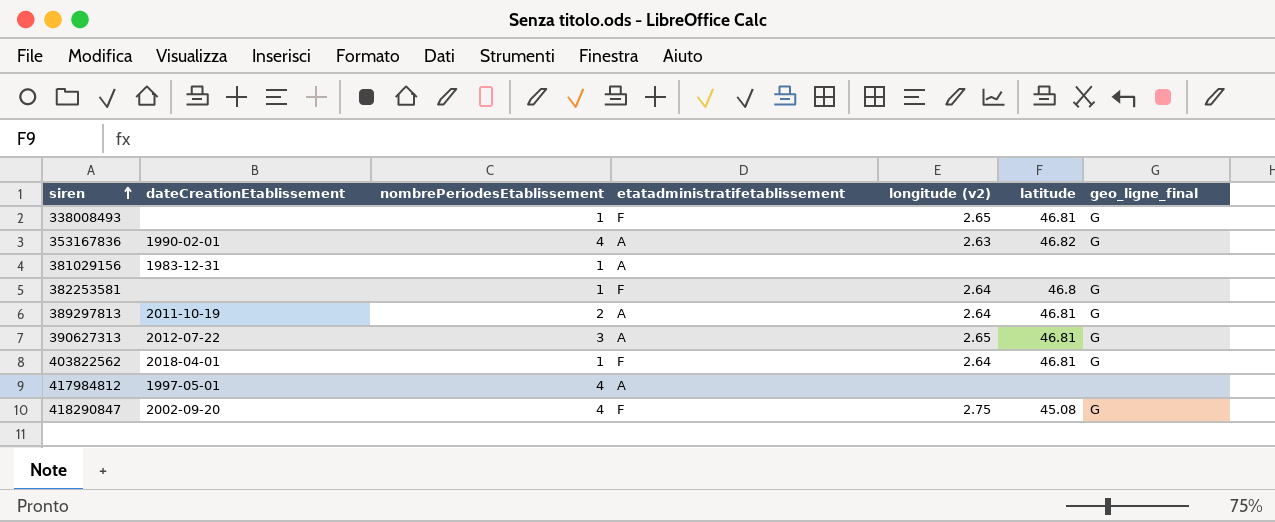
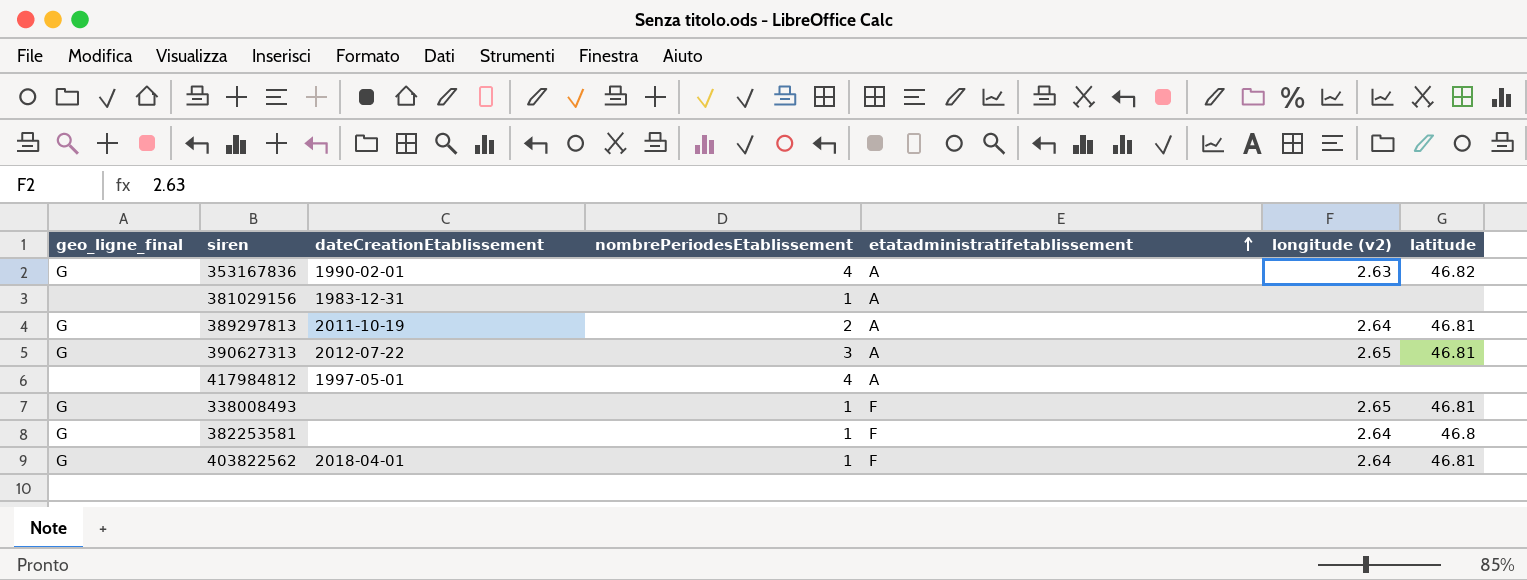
row order: siren ascending -> etatadministratifetablissement ascending
column geo_ligne_final | position: 7 -> 1
row 418290847: 2002-09-20 | 4 | F | 2.75 | 45.08 | G -> none

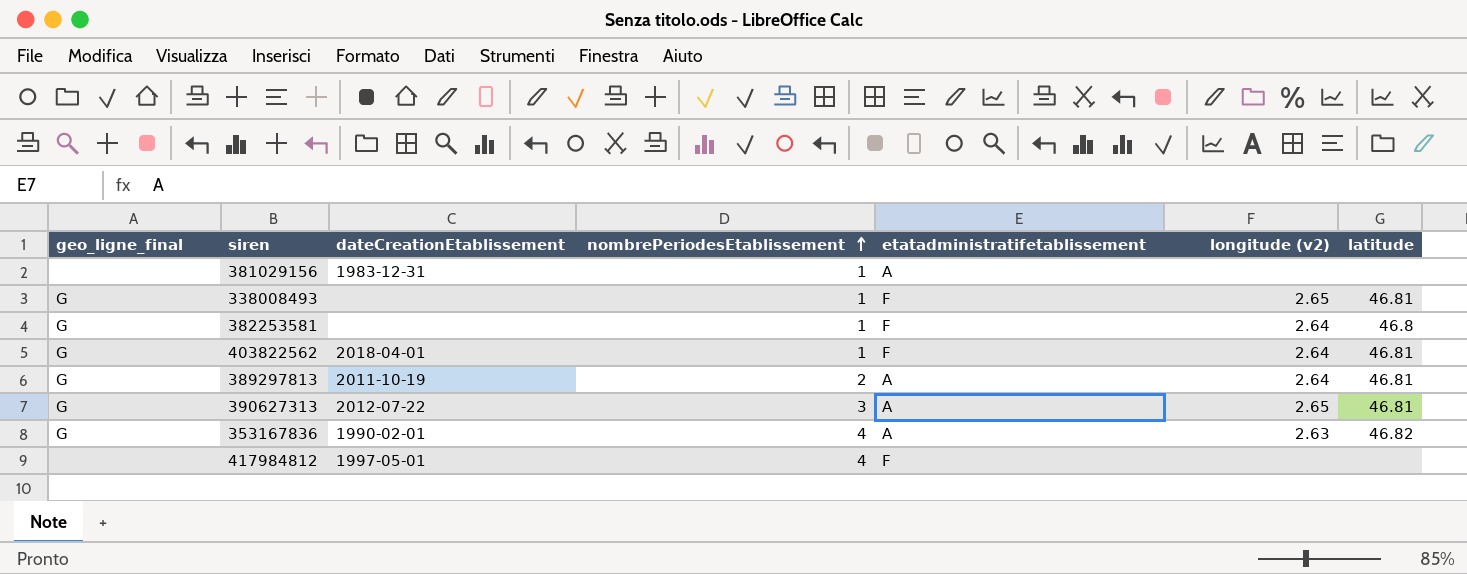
row order: etatadministratifetablissement ascending -> nombrePeriodesEtablissement ascending
417984812 | etatadministratifetablissement: A -> F

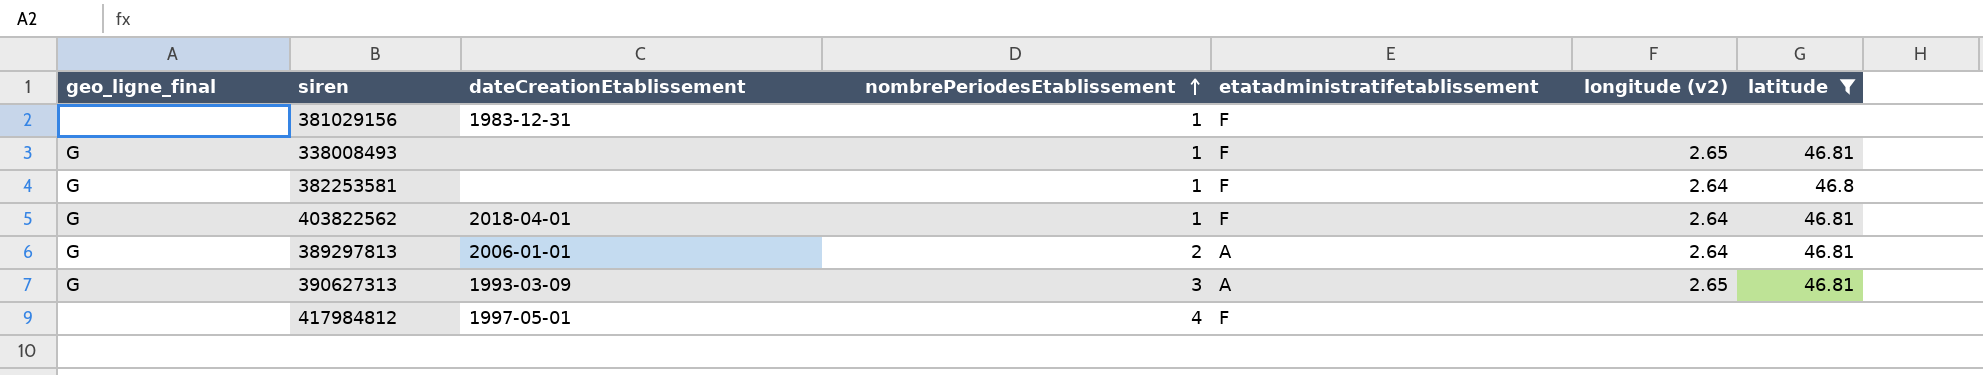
filter: none -> latitude != 46.82
381029156 | etatadministratifetablissement: A -> F
389297813 | dateCreationEtablissement: 2011-10-19 -> 2006-01-01
390627313 | dateCreationEtablissement: 2012-07-22 -> 1993-03-09

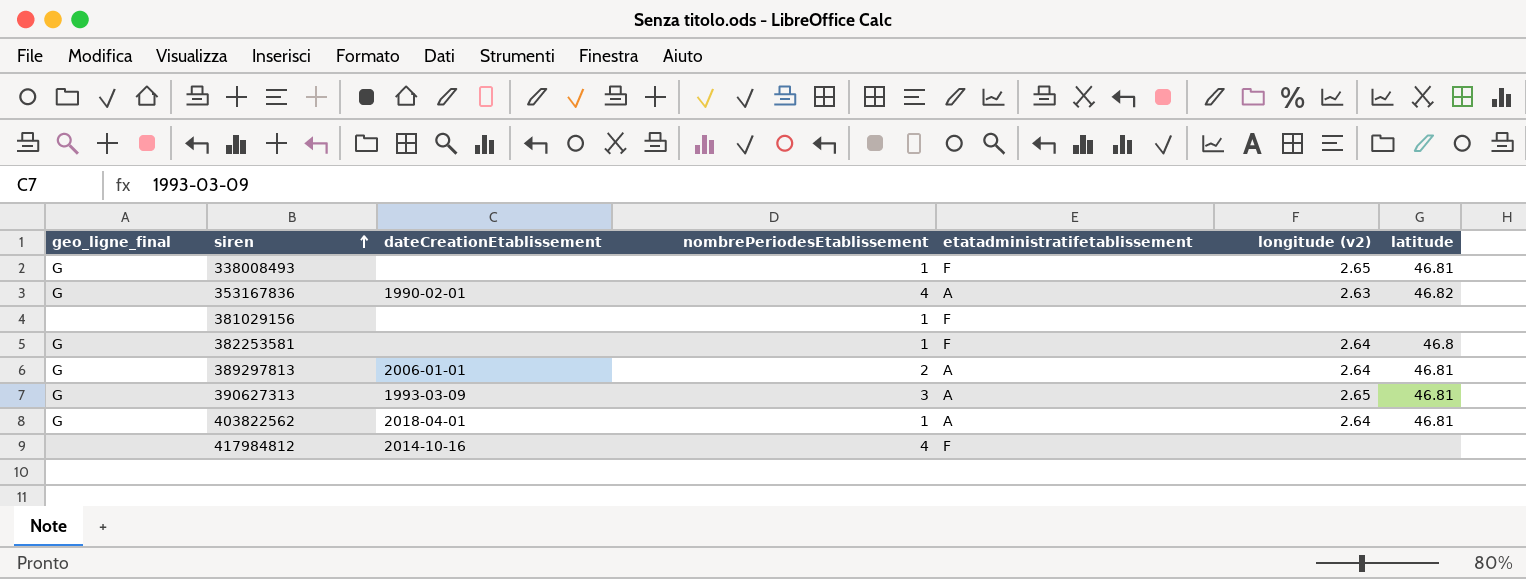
filter: latitude != 46.82 -> none
row order: nombrePeriodesEtablissement ascending -> siren ascending
381029156 | dateCreationEtablissement: 1983-12-31 -> none
403822562 | etatadministratifetablissement: F -> A
417984812 | dateCreationEtablissement: 1997-05-01 -> 2014-10-16

